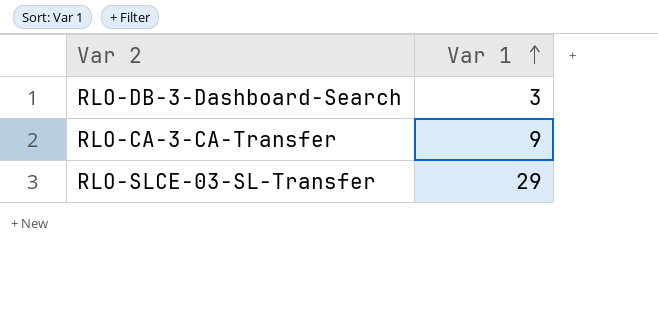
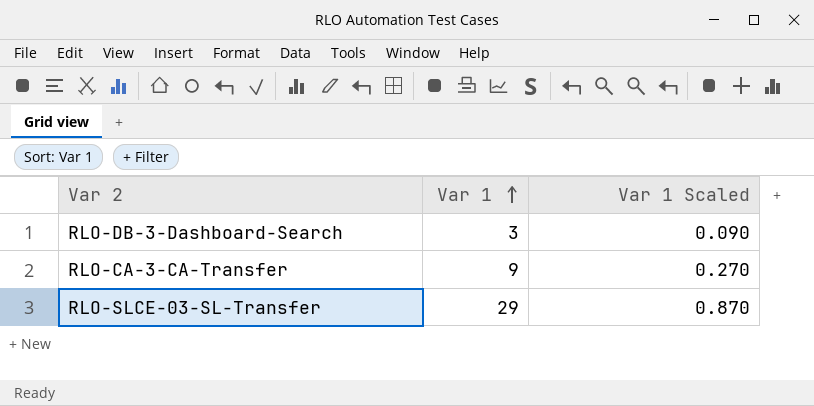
column Var 1 Scaled | formula: none -> [Var 1] * 0.03

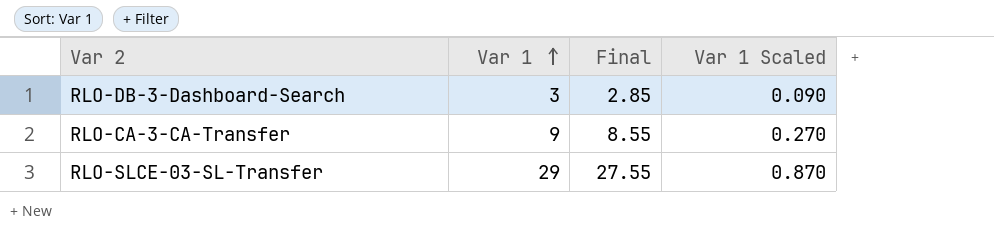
column Final | formula: none -> [Var 1] * 0.95

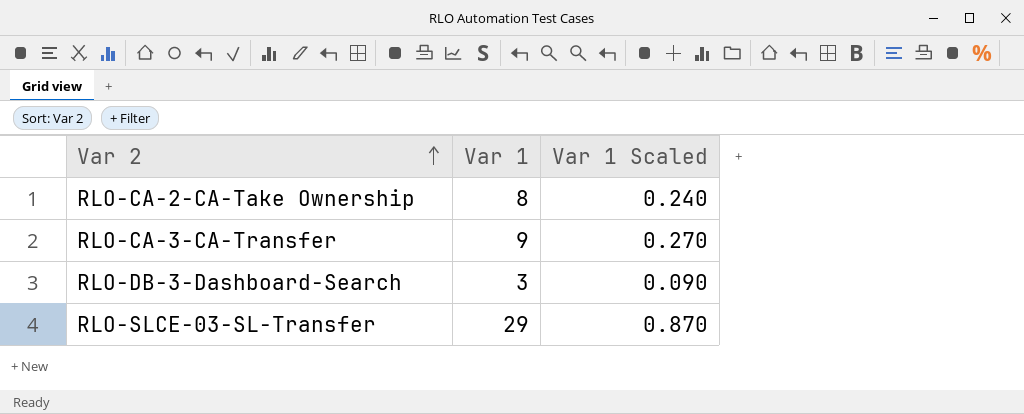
row order: Var 1 ascending -> Var 2 ascending
column Final | formula: [Var 1] * 0.95 -> none
row RLO-CA-2-CA-Take Ownership: none -> 8 | 0.240

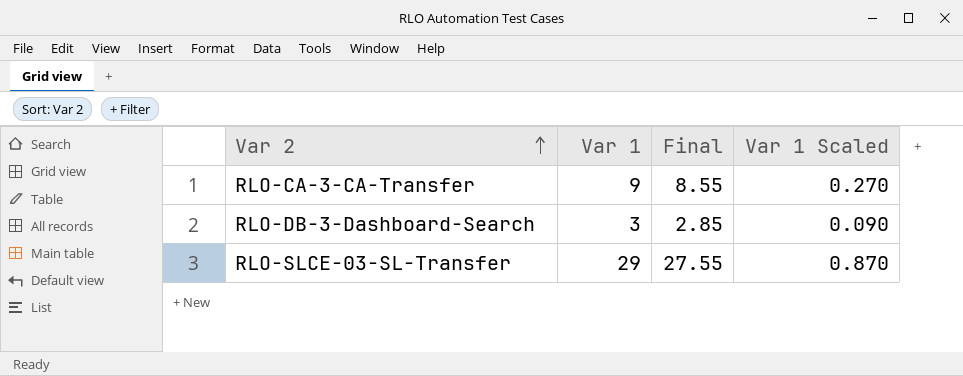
column Final | formula: none -> [Var 1] * 0.95
row RLO-CA-2-CA-Take Ownership: 8 | 0.240 -> none

